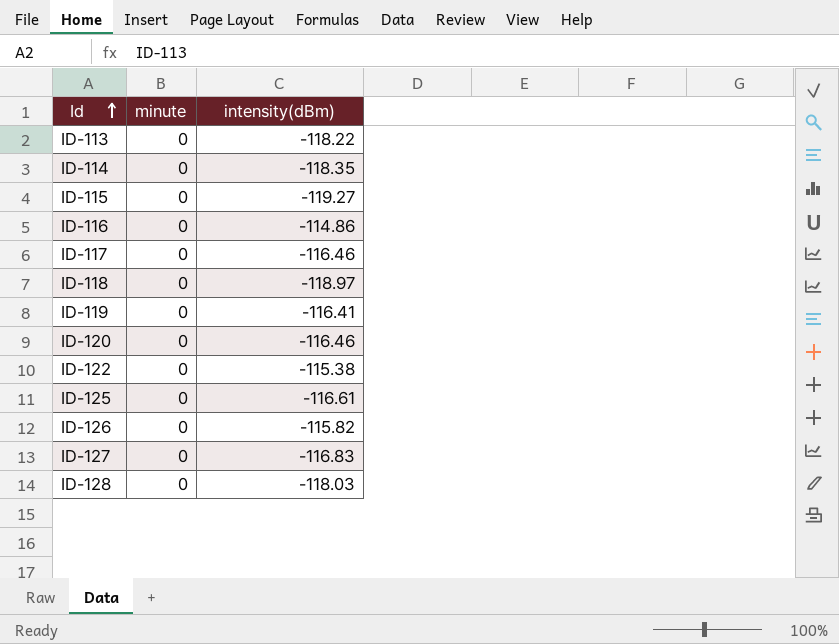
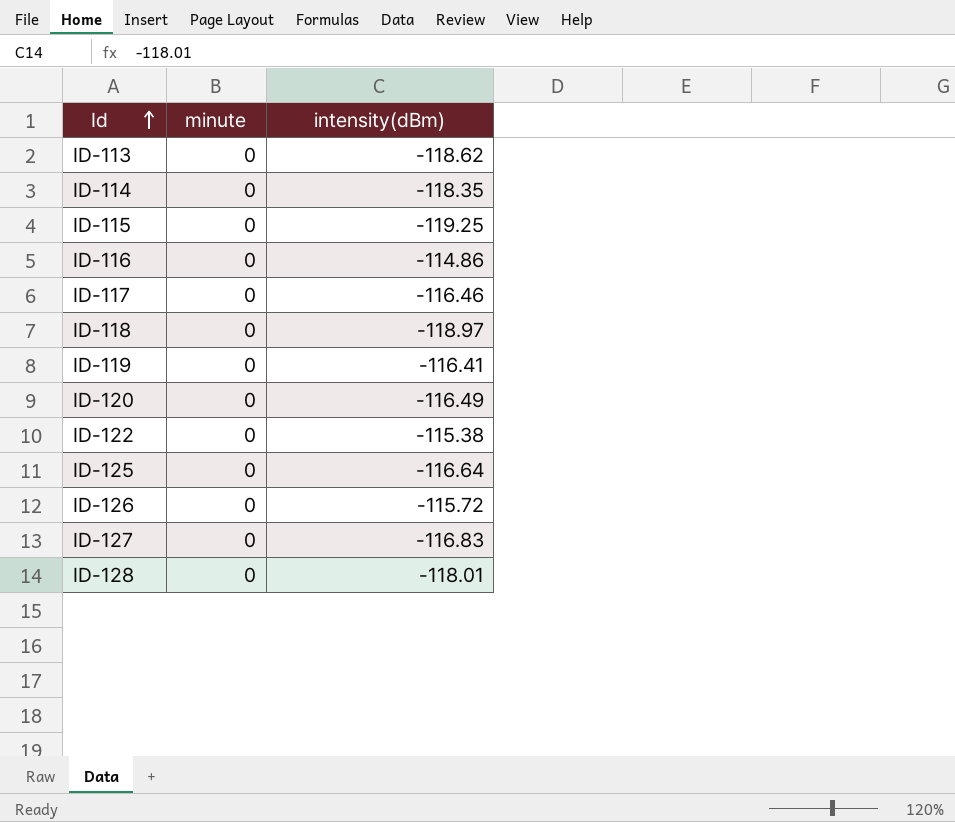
ID-113 | intensity(dBm): -118.22 -> -118.62
ID-115 | intensity(dBm): -119.27 -> -119.25
ID-120 | intensity(dBm): -116.46 -> -116.49
ID-125 | intensity(dBm): -116.61 -> -116.64
ID-126 | intensity(dBm): -115.82 -> -115.72
ID-128 | intensity(dBm): -118.03 -> -118.01

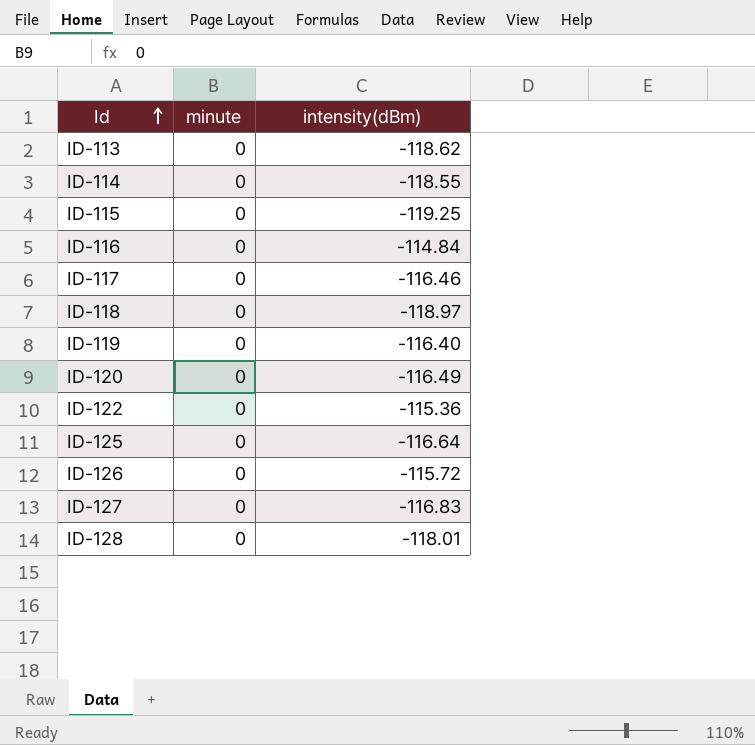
ID-114 | intensity(dBm): -118.35 -> -118.55
ID-116 | intensity(dBm): -114.86 -> -114.84
ID-119 | intensity(dBm): -116.41 -> -116.40
ID-122 | intensity(dBm): -115.38 -> -115.36

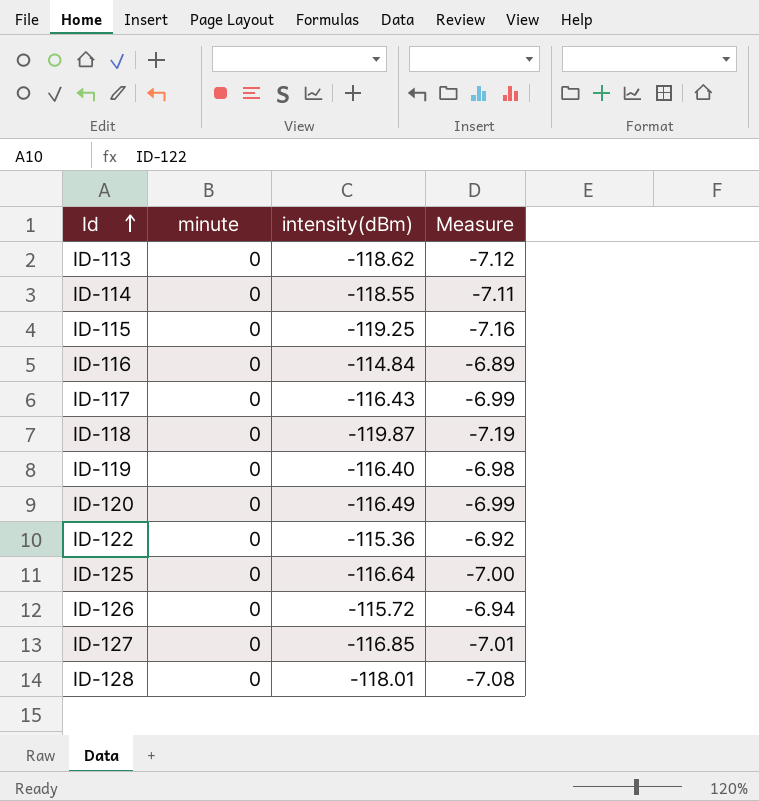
column Measure | formula: none -> [intensity(dBm)] * 0.06
ID-117 | intensity(dBm): -116.46 -> -116.43
ID-118 | intensity(dBm): -118.97 -> -119.87
ID-127 | intensity(dBm): -116.83 -> -116.85

